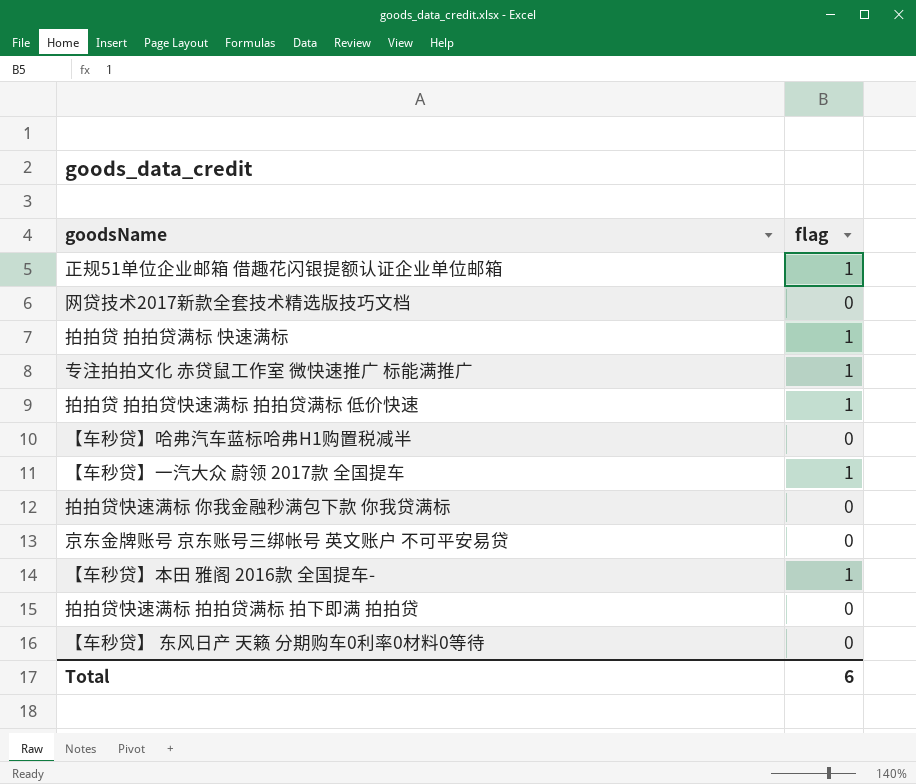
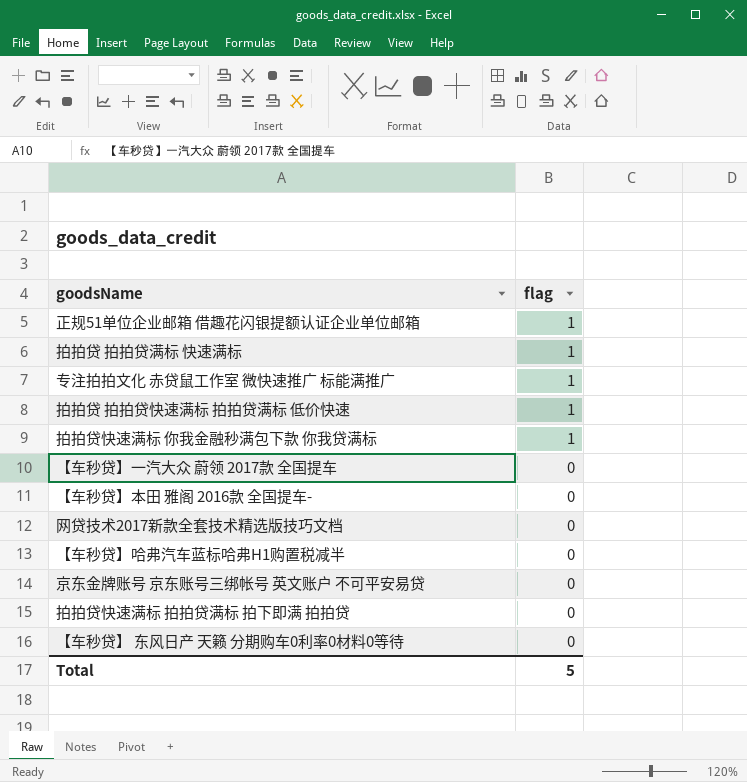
row order: none -> flag descending
拍拍贷快速满标 你我金融秒满包下款 你我贷满标 | flag: 0 -> 1
【车秒贷】一汽大众 蔚领 2017款 全国提车 | flag: 1 -> 0
【车秒贷】本田 雅阁 2016款 全国提车- | flag: 1 -> 0
Total | flag: 6 -> 5

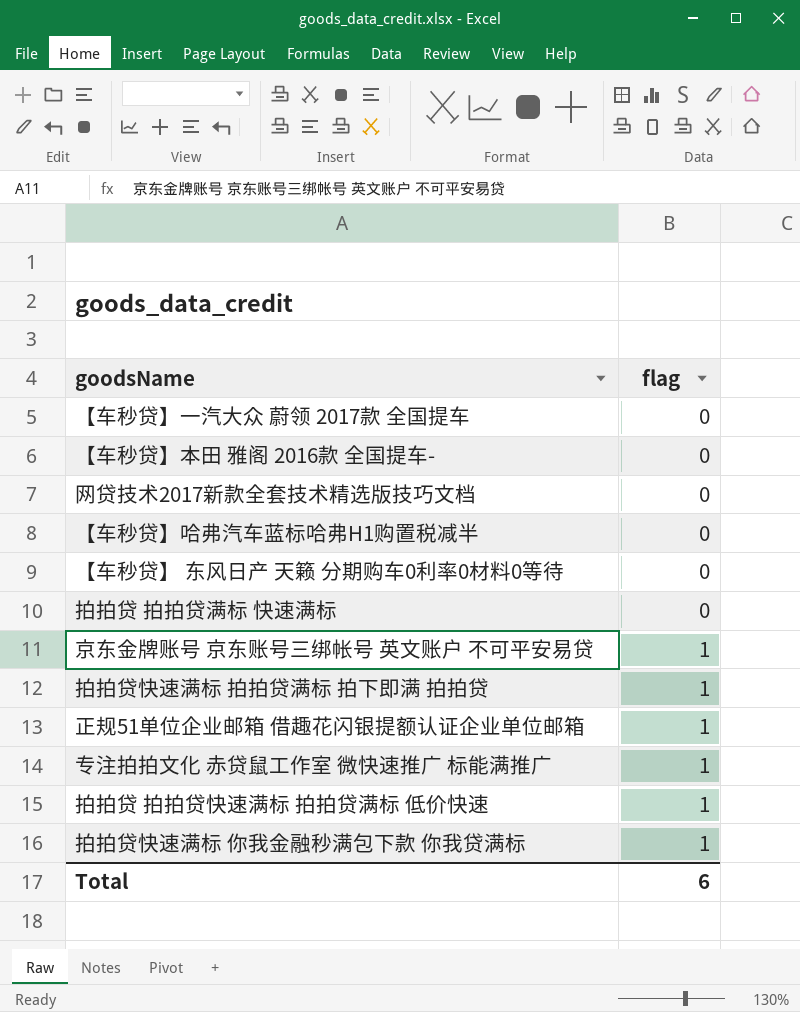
row order: flag descending -> flag ascending
拍拍贷 拍拍贷满标 快速满标 | flag: 1 -> 0
京东金牌账号 京东账号三绑帐号 英文账户 不可平安易贷 | flag: 0 -> 1
拍拍贷快速满标 拍拍贷满标 拍下即满 拍拍贷 | flag: 0 -> 1
Total | flag: 5 -> 6

